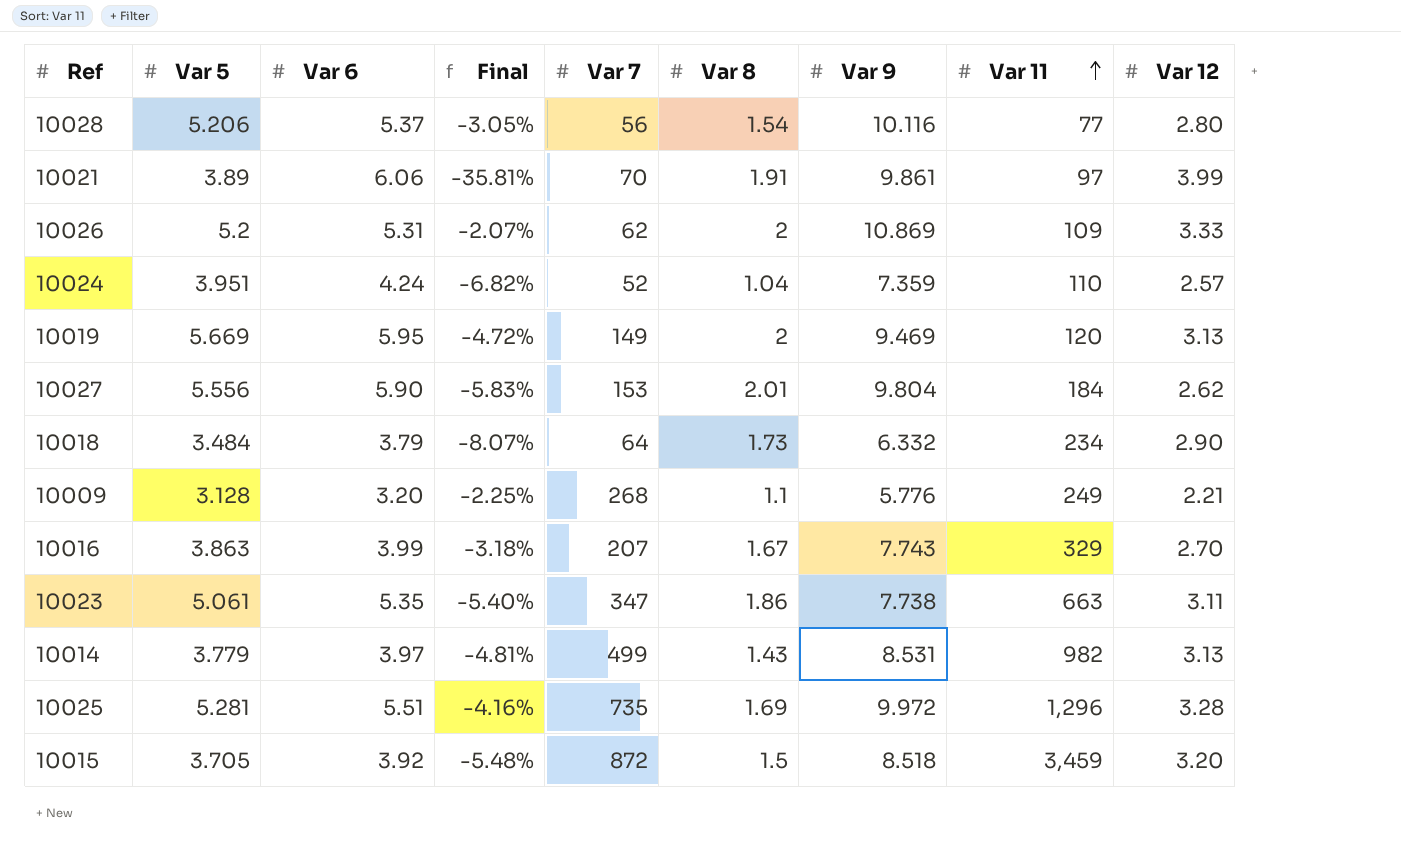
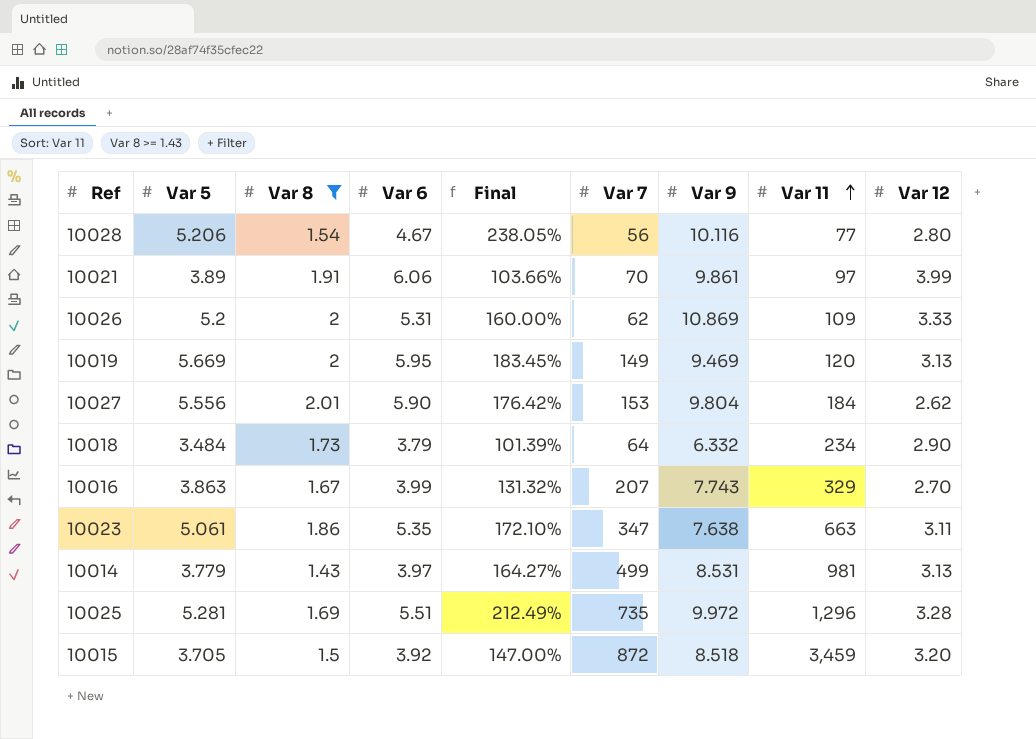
filter: none -> Var 8 >= 1.43
column Var 8 | position: 6 -> 3
column Final | formula: ([Var 5] - [Var 6]) / [Var 6] -> ([Var 5] - [Var 8]) / [Var 8]
10028 | Var 6: 5.37 -> 4.67
10023 | Var 9: 7.738 -> 7.638
10014 | Var 11: 982 -> 981

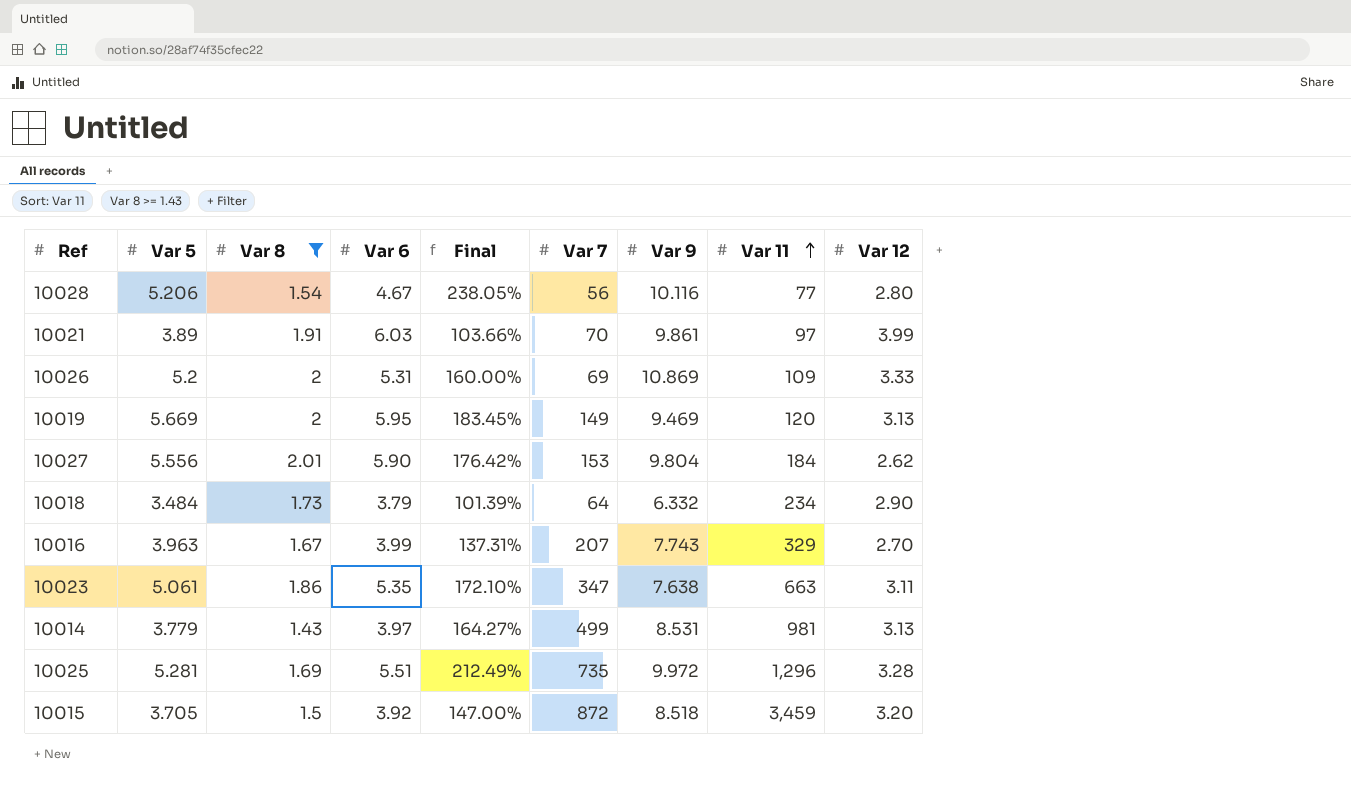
10021 | Var 6: 6.06 -> 6.03
10026 | Var 7: 62 -> 69
10016 | Var 5: 3.863 -> 3.963
10016 | Final: 131.32% -> 137.31%

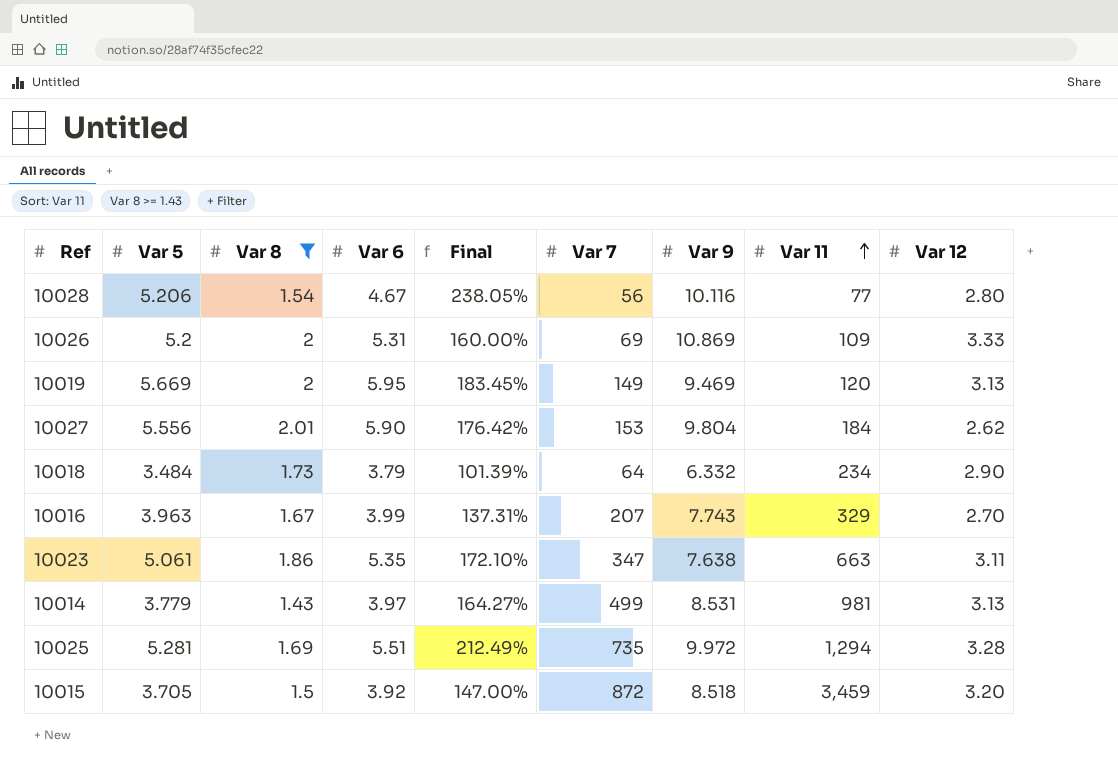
row 10021: 3.89 | 1.91 | 6.03 | 103.66% | 70 | 9.861 | 97 | 3.99 -> none
10025 | Var 11: 1,296 -> 1,294

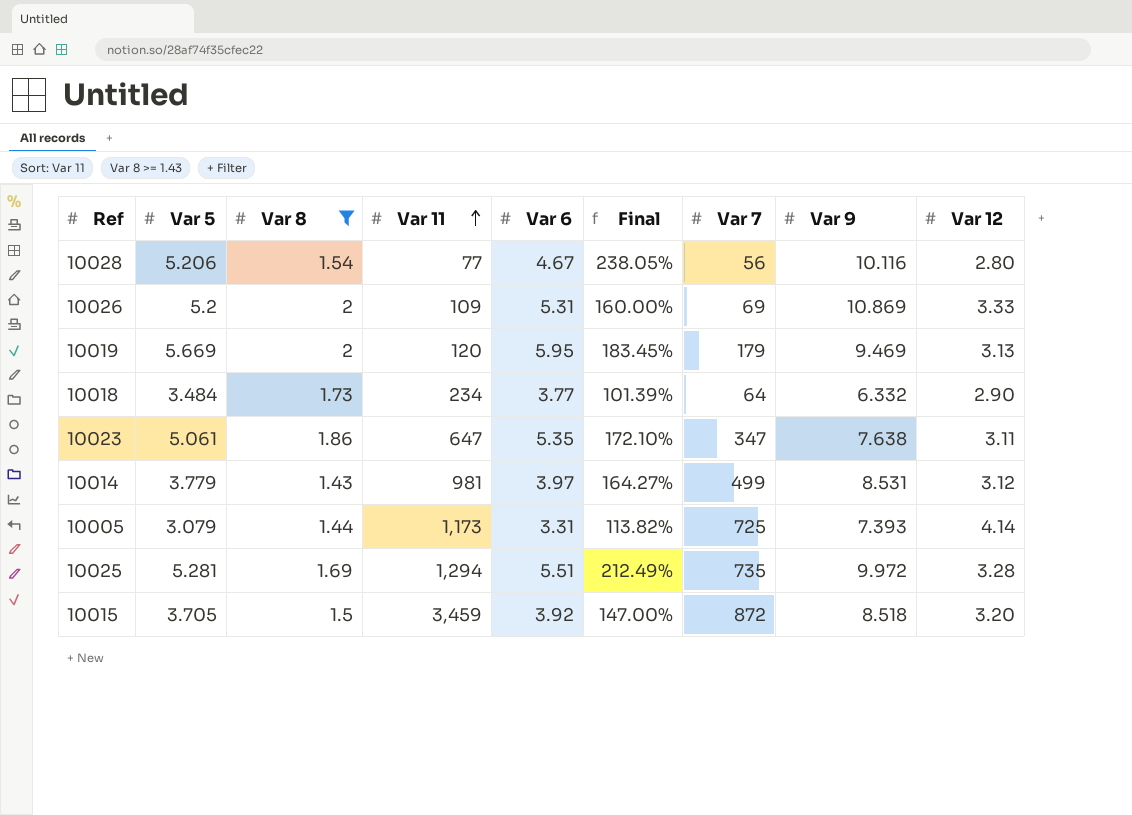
column Var 11 | position: 8 -> 4
row 10027: 5.556 | 2.01 | 5.90 | 176.42% | 153 | 9.804 | 184 | 2.62 -> none
row 10016: 3.963 | 1.67 | 3.99 | 137.31% | 207 | 7.743 | 329 | 2.70 -> none
10019 | Var 7: 149 -> 179
10018 | Var 6: 3.79 -> 3.77
10023 | Var 11: 663 -> 647
10014 | Var 12: 3.13 -> 3.12
row 10005: none -> 3.079 | 1.44 | 1,173 | 3.31 | 113.82% | 725 | 7.393 | 4.14

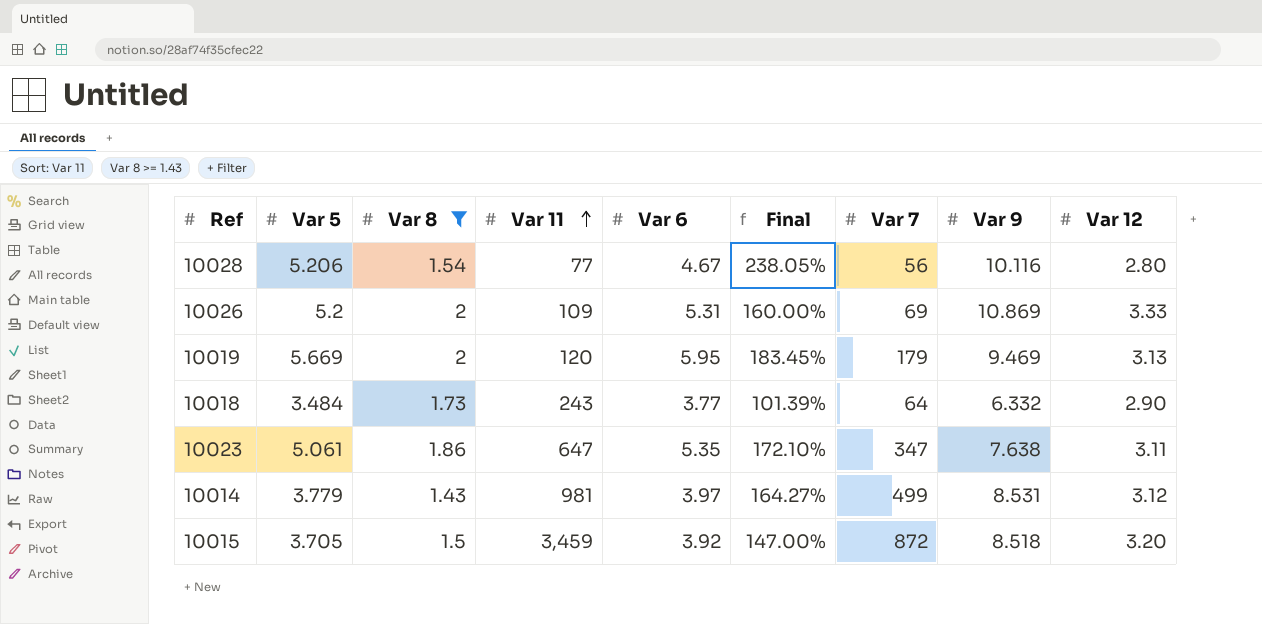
row 10005: 3.079 | 1.44 | 1,173 | 3.31 | 113.82% | 725 | 7.393 | 4.14 -> none
row 10025: 5.281 | 1.69 | 1,294 | 5.51 | 212.49% | 735 | 9.972 | 3.28 -> none
10018 | Var 11: 234 -> 243

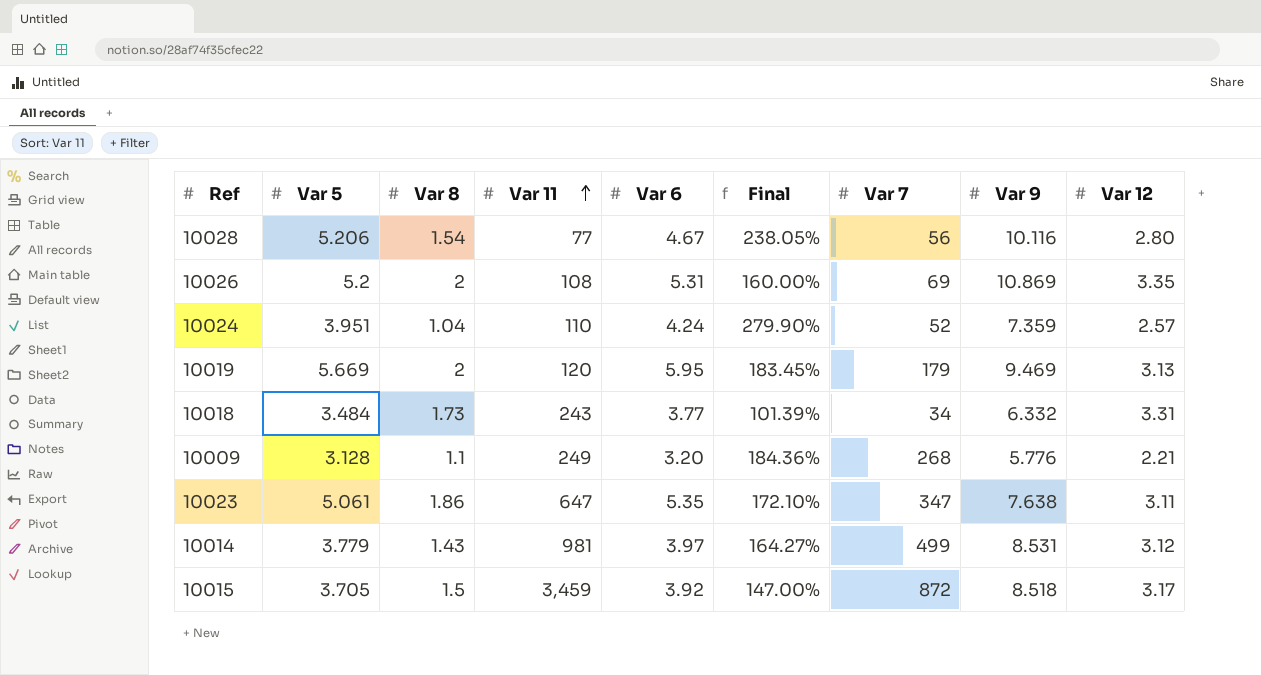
filter: Var 8 >= 1.43 -> none
10026 | Var 11: 109 -> 108
10026 | Var 12: 3.33 -> 3.35
10018 | Var 7: 64 -> 34
10018 | Var 12: 2.90 -> 3.31
10015 | Var 12: 3.20 -> 3.17

